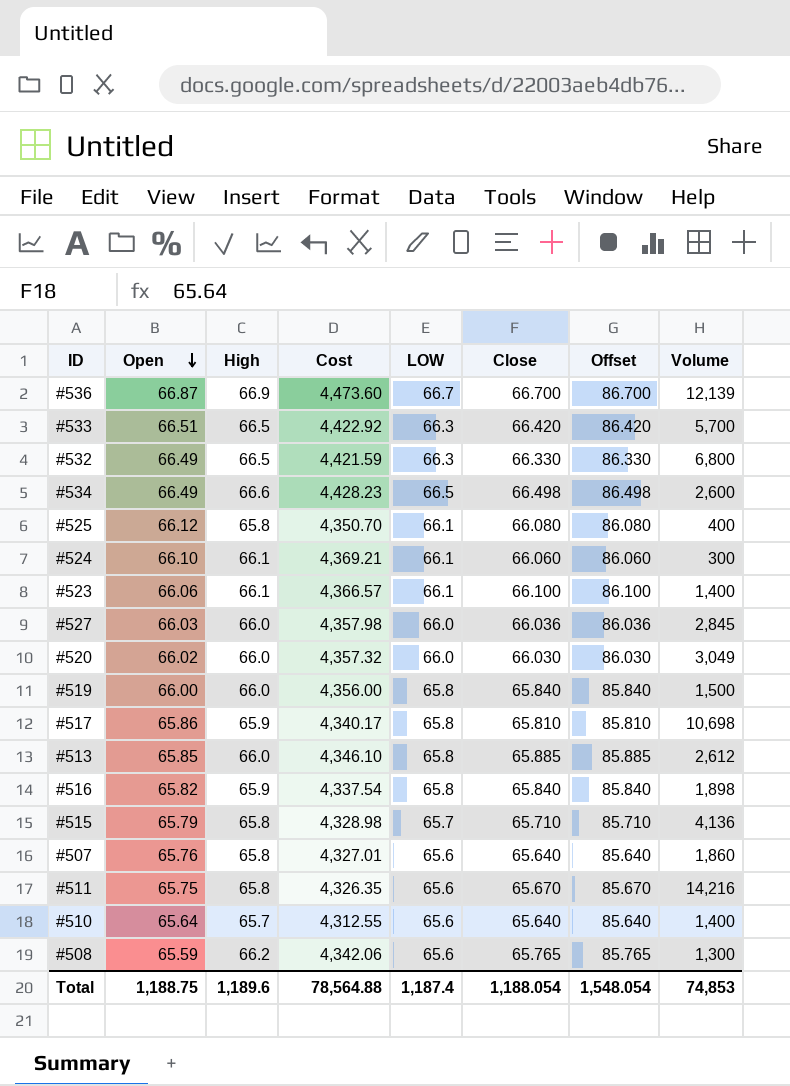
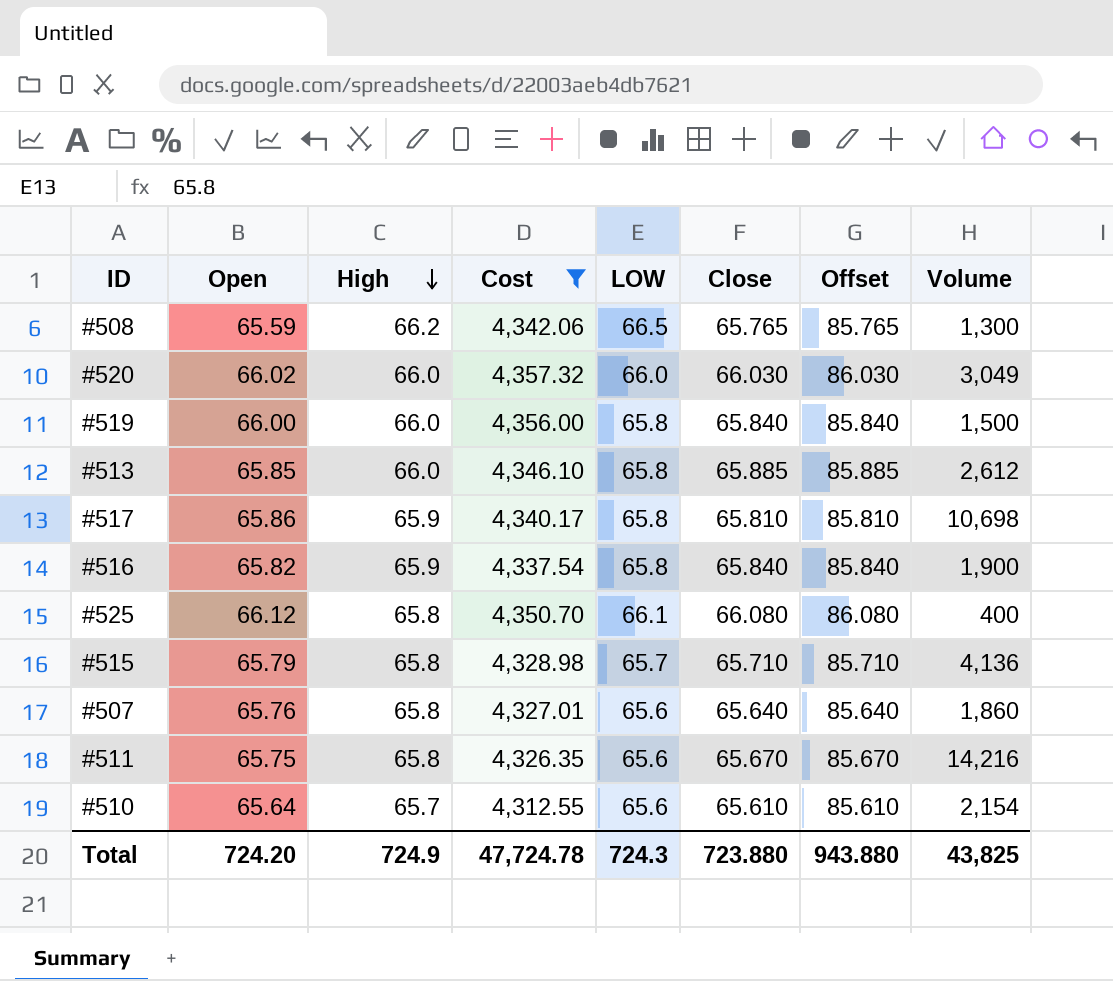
filter: none -> Cost <= 4,357.32
row order: Open descending -> High descending
#508 | LOW: 65.6 -> 66.5
#516 | Volume: 1,898 -> 1,900
#510 | Close: 65.640 -> 65.610
#510 | Offset: 85.640 -> 85.610
#510 | Volume: 1,400 -> 2,154
Total | Open: 1,188.75 -> 724.20
Total | High: 1,189.6 -> 724.9
Total | Cost: 78,564.88 -> 47,724.78
Total | LOW: 1,187.4 -> 724.3
Total | Close: 1,188.054 -> 723.880
Total | Offset: 1,548.054 -> 943.880
Total | Volume: 74,853 -> 43,825

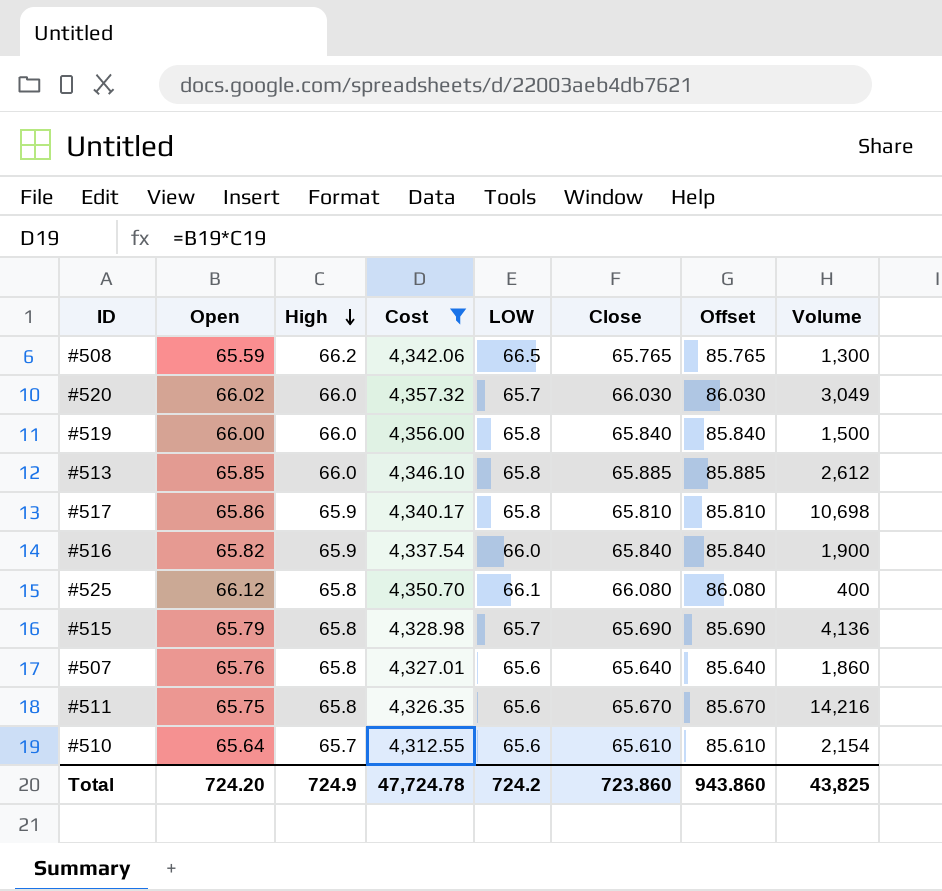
#520 | LOW: 66.0 -> 65.7
#516 | LOW: 65.8 -> 66.0
#515 | Close: 65.710 -> 65.690
#515 | Offset: 85.710 -> 85.690
Total | LOW: 724.3 -> 724.2
Total | Close: 723.880 -> 723.860
Total | Offset: 943.880 -> 943.860

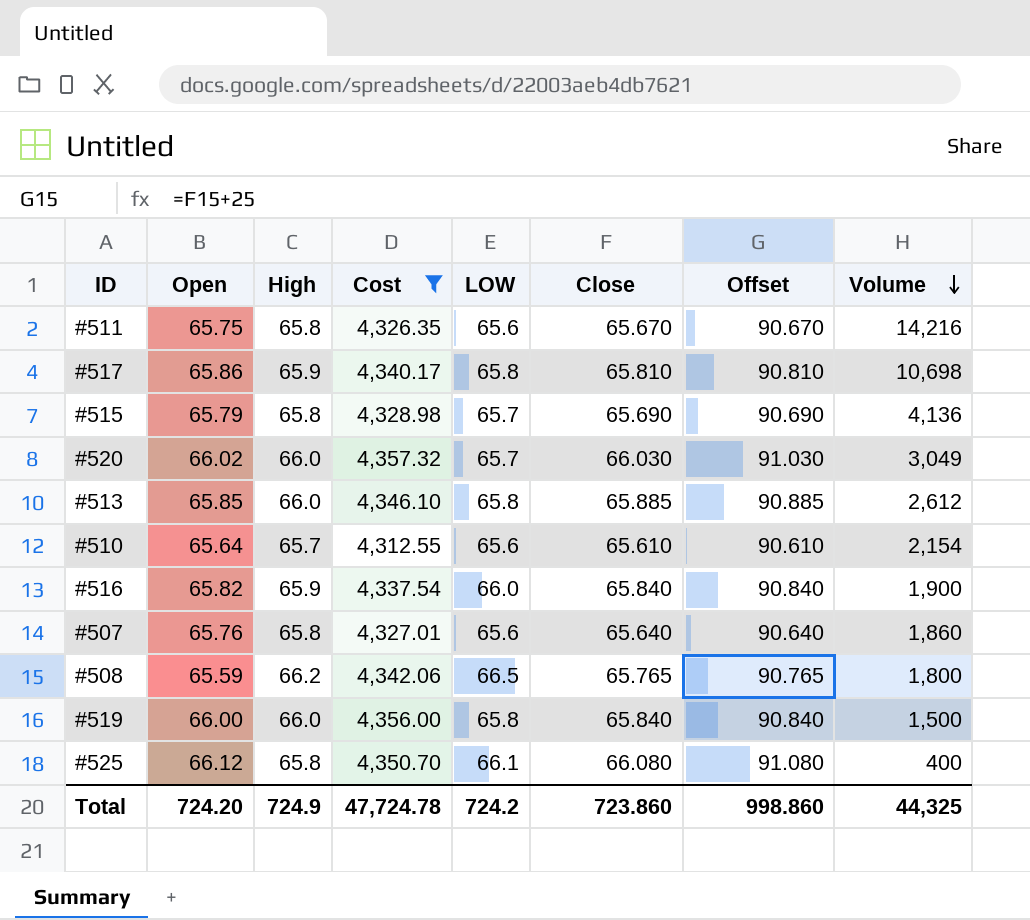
row order: High descending -> Volume descending
column Offset | formula: [Close] + 20 -> [Close] + 25
#508 | Volume: 1,300 -> 1,800
Total | Offset: 943.860 -> 998.860
Total | Volume: 43,825 -> 44,325

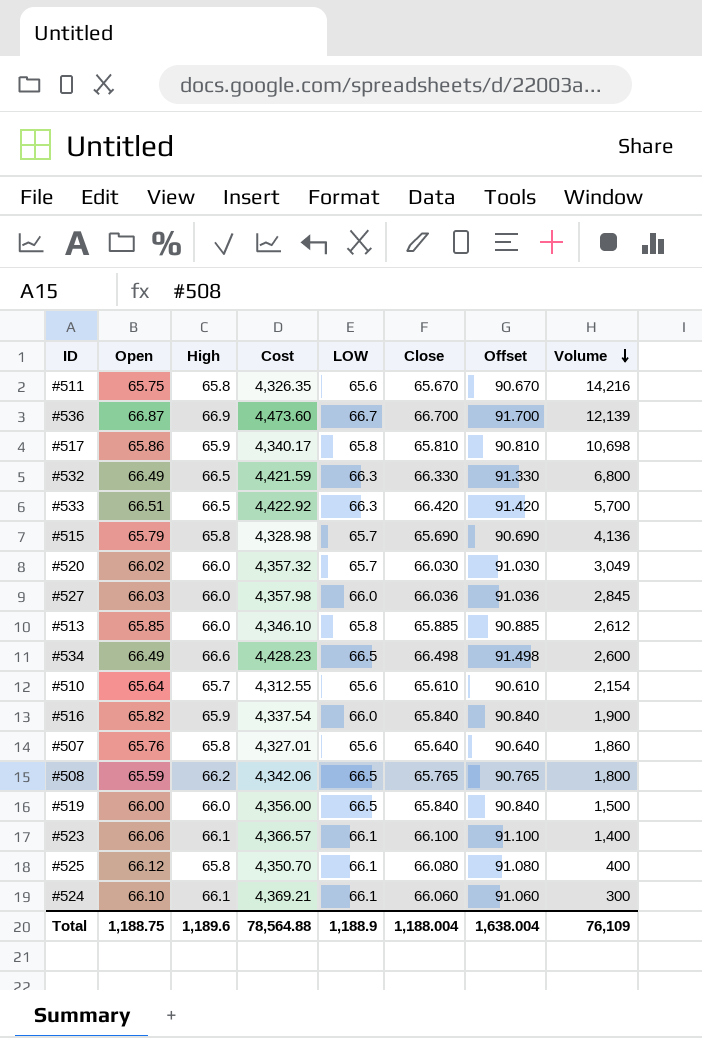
filter: Cost <= 4,357.32 -> none
#519 | LOW: 65.8 -> 66.5
Total | Open: 724.20 -> 1,188.75
Total | High: 724.9 -> 1,189.6
Total | Cost: 47,724.78 -> 78,564.88
Total | LOW: 724.2 -> 1,188.9
Total | Close: 723.860 -> 1,188.004
Total | Offset: 998.860 -> 1,638.004
Total | Volume: 44,325 -> 76,109

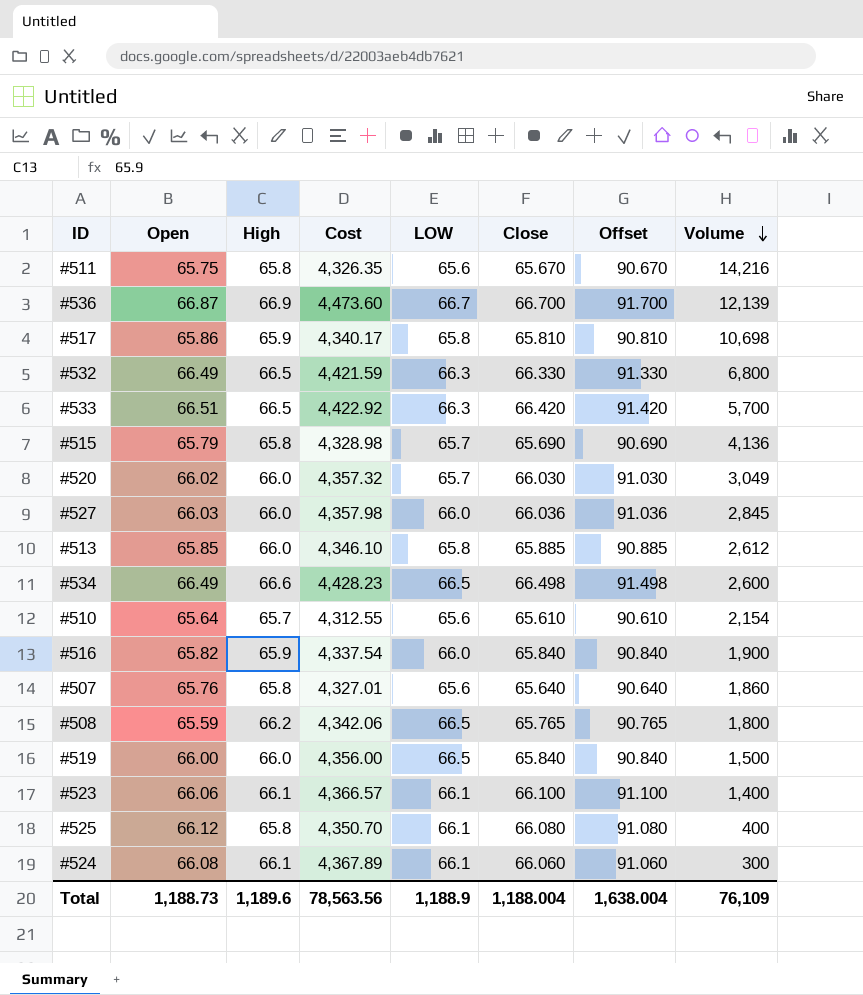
#524 | Open: 66.10 -> 66.08
#524 | Cost: 4,369.21 -> 4,367.89
Total | Open: 1,188.75 -> 1,188.73
Total | Cost: 78,564.88 -> 78,563.56

